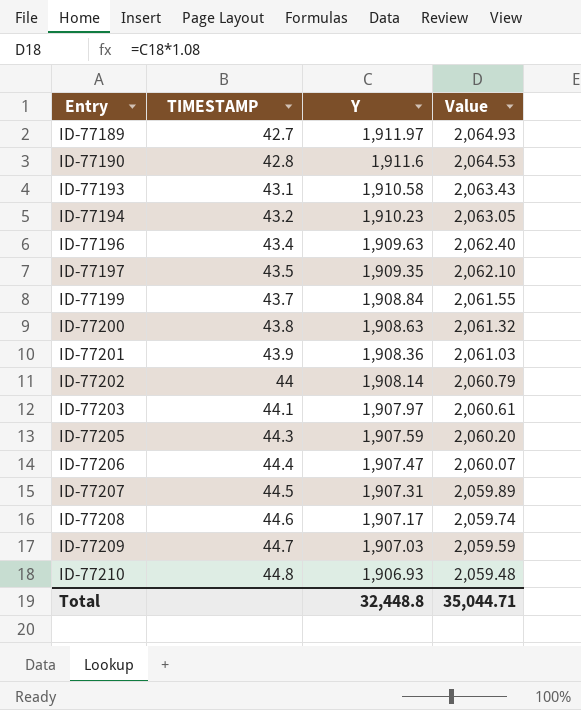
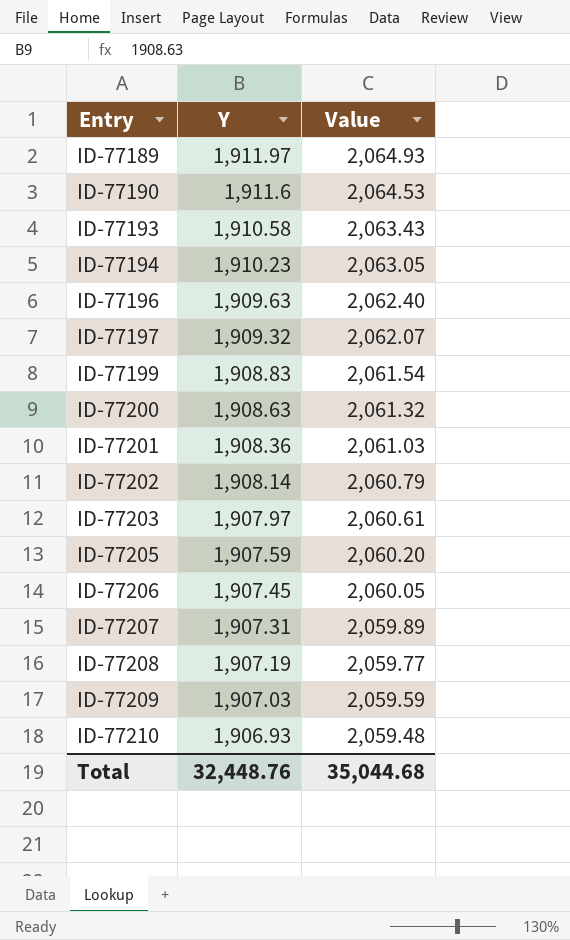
column TIMESTAMP | position: 2 -> none
ID-77197 | Y: 1,909.35 -> 1,909.32
ID-77197 | Value: 2,062.10 -> 2,062.07
ID-77199 | Y: 1,908.84 -> 1,908.83
ID-77199 | Value: 2,061.55 -> 2,061.54
ID-77206 | Y: 1,907.47 -> 1,907.45
ID-77206 | Value: 2,060.07 -> 2,060.05
ID-77208 | Y: 1,907.17 -> 1,907.19
ID-77208 | Value: 2,059.74 -> 2,059.77
Total | Y: 32,448.8 -> 32,448.76
Total | Value: 35,044.71 -> 35,044.68

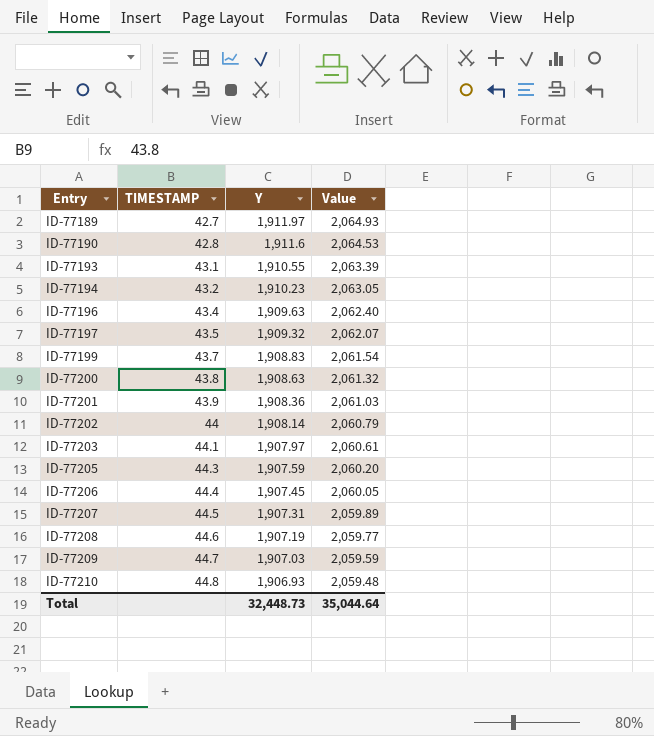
column TIMESTAMP | position: none -> 2
ID-77193 | Y: 1,910.58 -> 1,910.55
ID-77193 | Value: 2,063.43 -> 2,063.39
Total | Y: 32,448.76 -> 32,448.73
Total | Value: 35,044.68 -> 35,044.64

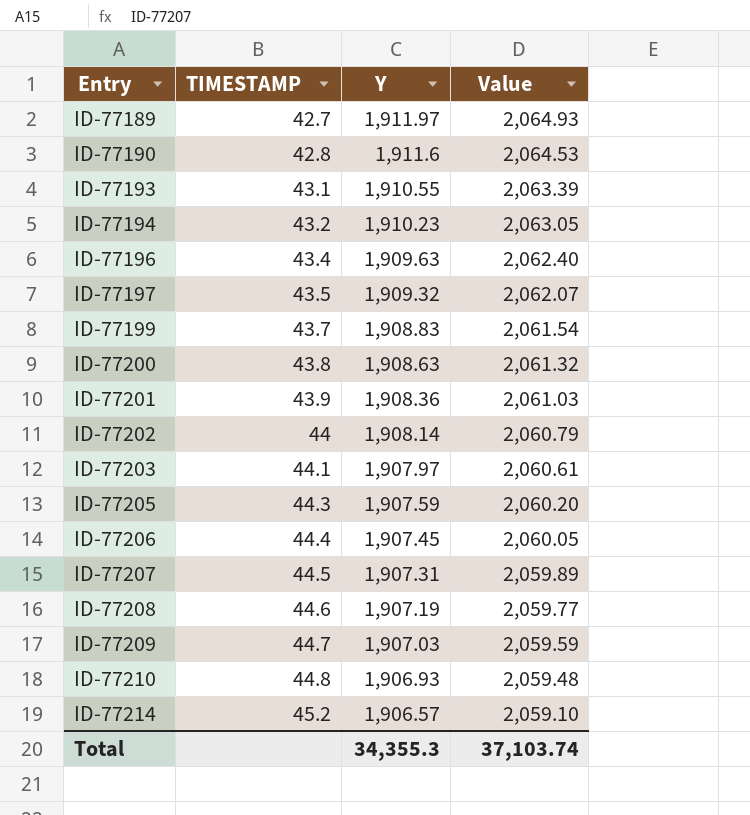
row ID-77214: none -> 45.2 | 1,906.57 | 2,059.10
Total | Y: 32,448.73 -> 34,355.3
Total | Value: 35,044.64 -> 37,103.74

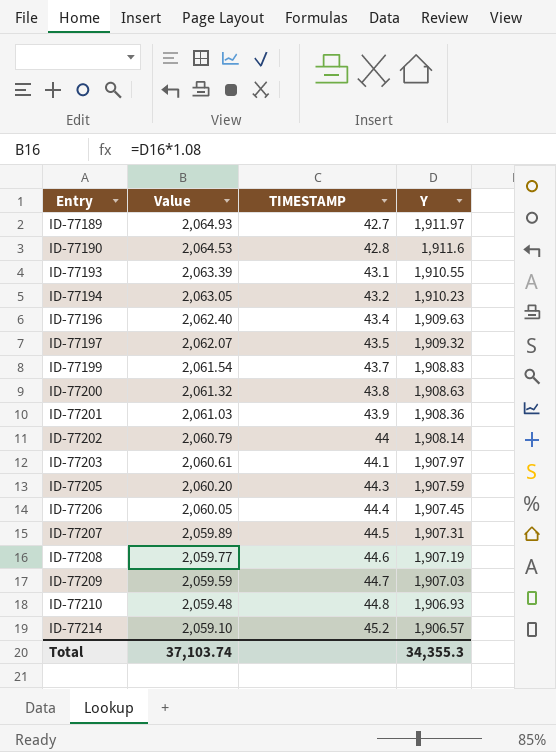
column Value | position: 4 -> 2

